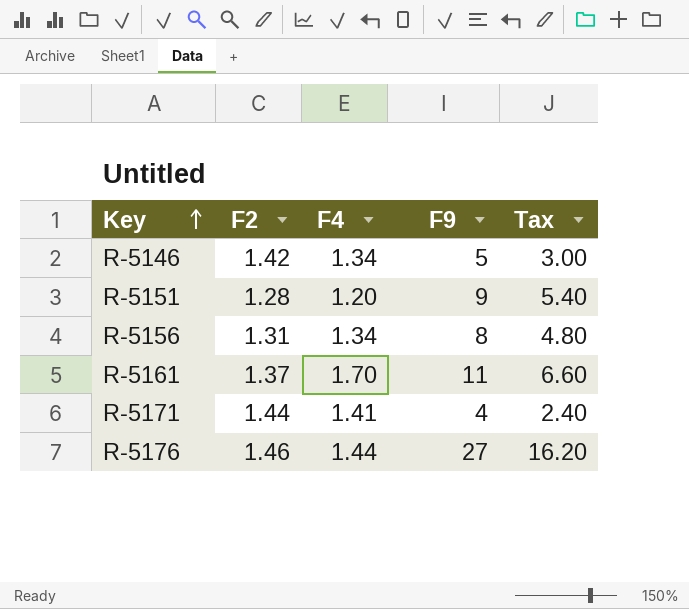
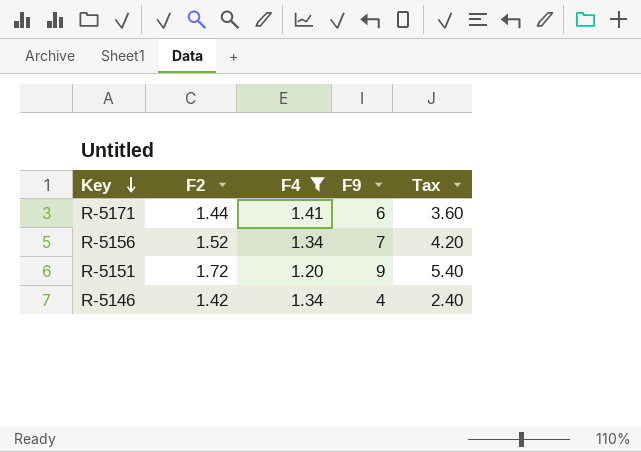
filter: none -> F4 <= 1.41
row order: Key ascending -> Key descending
R-5171 | F9: 4 -> 6
R-5171 | Tax: 2.40 -> 3.60
R-5156 | F2: 1.31 -> 1.52
R-5156 | F9: 8 -> 7
R-5156 | Tax: 4.80 -> 4.20
R-5151 | F2: 1.28 -> 1.72
R-5146 | F9: 5 -> 4
R-5146 | Tax: 3.00 -> 2.40

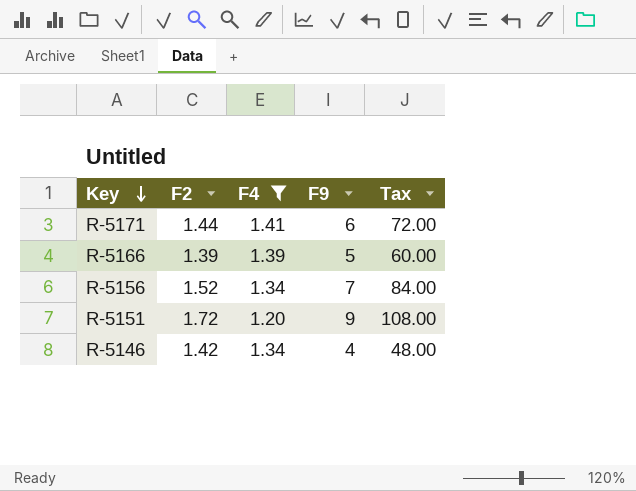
column Tax | formula: [F9] * 0.6 -> [F9] * 12
row R-5166: none -> 1.39 | 1.39 | 5 | 60.00

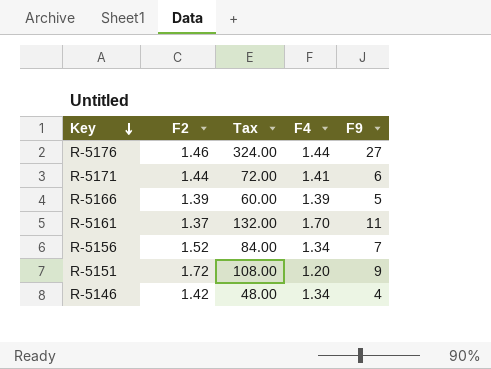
filter: F4 <= 1.41 -> none
column Tax | position: 5 -> 3

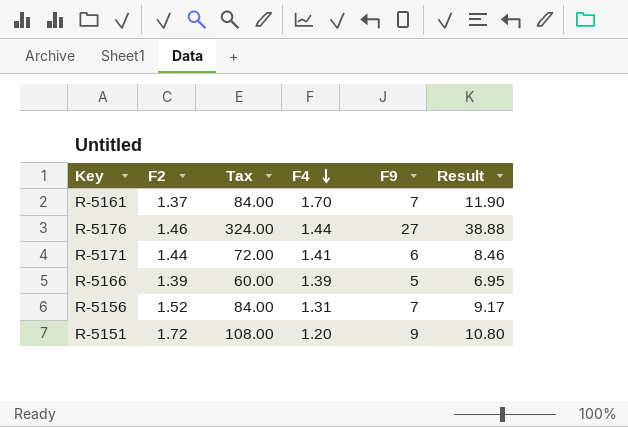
row order: Key descending -> F4 descending
column Result | formula: none -> [F4] * [F9]
row R-5146: 1.42 | 48.00 | 1.34 | 4 -> none
R-5161 | Tax: 132.00 -> 84.00
R-5161 | F9: 11 -> 7
R-5156 | F4: 1.34 -> 1.31

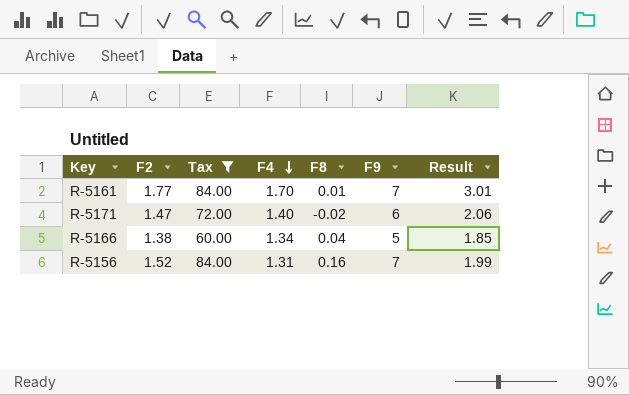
filter: none -> Tax <= 84.00
column F8 | position: none -> 5
column Result | formula: [F4] * [F9] -> [F2] * [F4]
R-5161 | F2: 1.37 -> 1.77
R-5171 | F2: 1.44 -> 1.47
R-5171 | F4: 1.41 -> 1.40
R-5166 | F2: 1.39 -> 1.38
R-5166 | F4: 1.39 -> 1.34

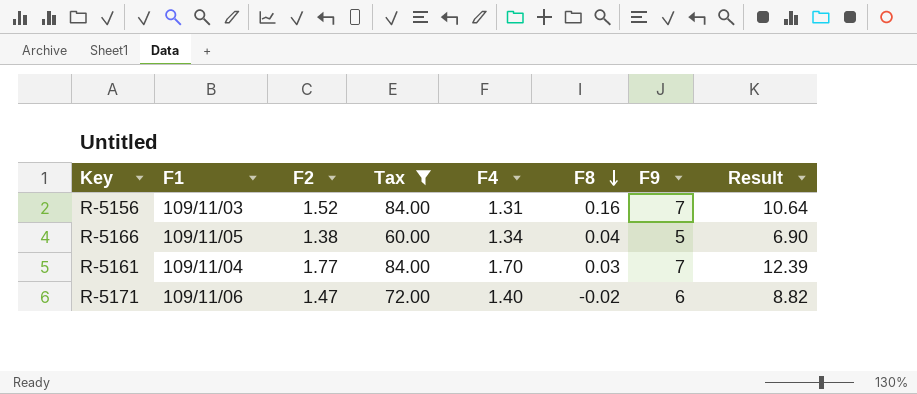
row order: F4 descending -> F8 descending
column F1 | position: none -> 2
column Result | formula: [F2] * [F4] -> [F2] * [F9]
R-5161 | F8: 0.01 -> 0.03

